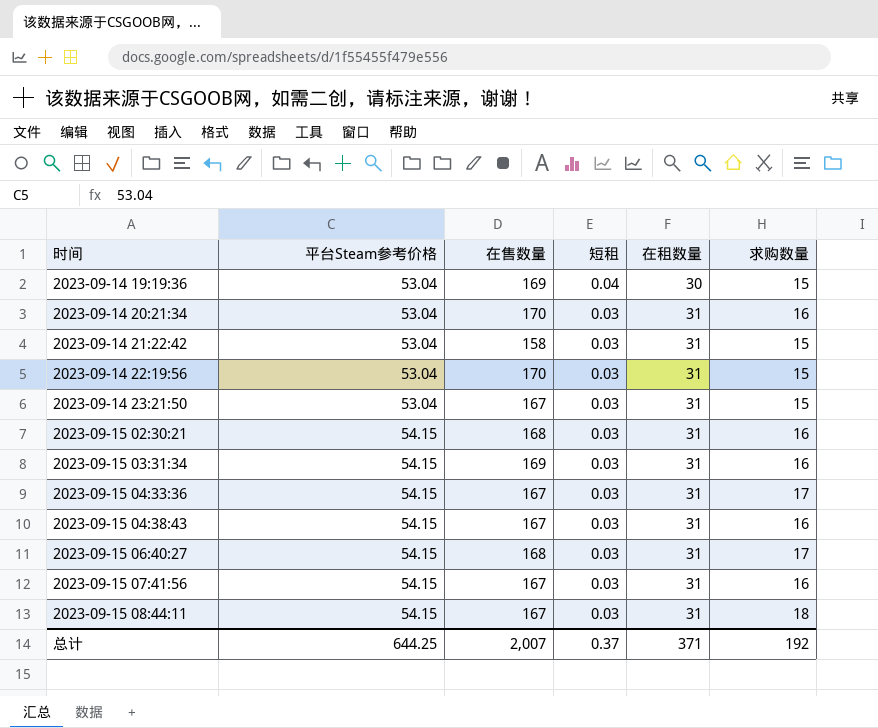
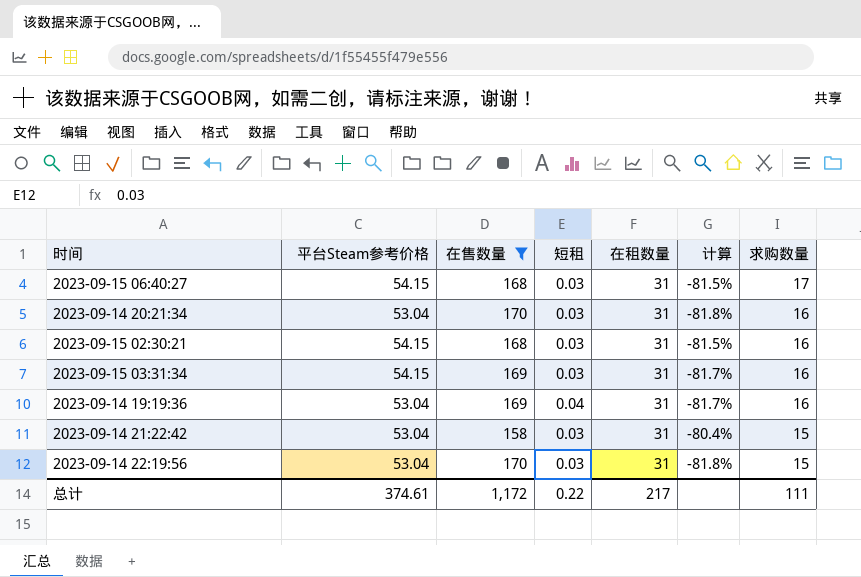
filter: none -> 在售数量 != 167
row order: 时间 ascending -> 求购数量 descending
column 计算 | formula: none -> ([在租数量] - [在售数量]) / [在售数量]
2023-09-14 19:19:36 | 在租数量: 30 -> 31
2023-09-14 19:19:36 | 求购数量: 15 -> 16
总计 | 平台Steam参考价格: 644.25 -> 374.61
总计 | 在售数量: 2,007 -> 1,172
总计 | 短租: 0.37 -> 0.22
总计 | 在租数量: 371 -> 217
总计 | 求购数量: 192 -> 111

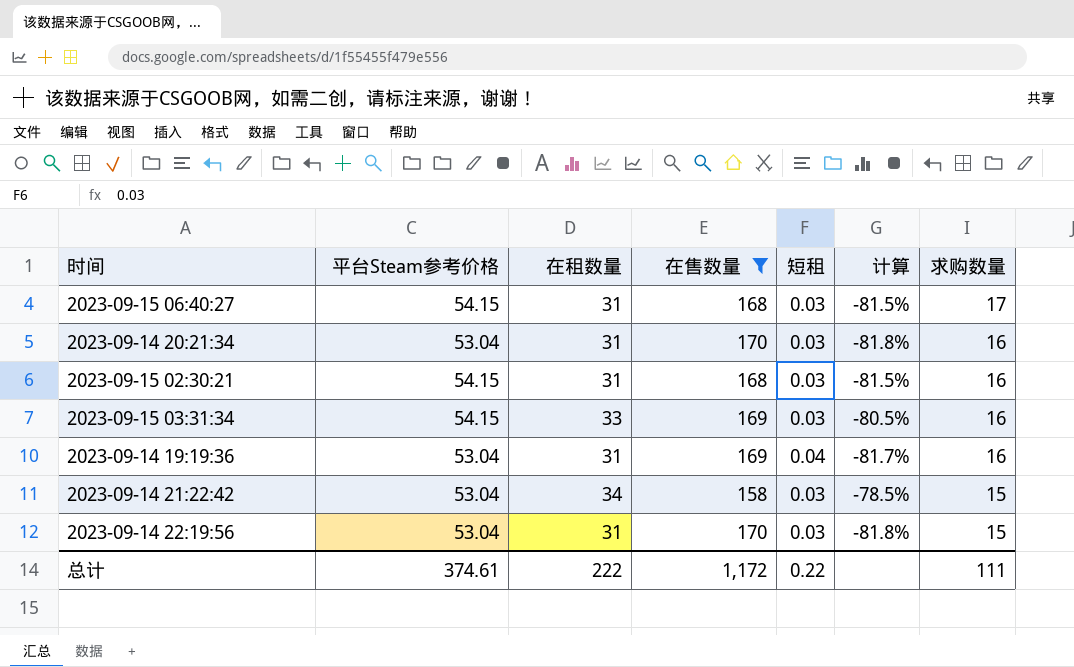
column 在租数量 | position: 5 -> 3
2023-09-15 03:31:34 | 在租数量: 31 -> 33
2023-09-15 03:31:34 | 计算: -81.7% -> -80.5%
2023-09-14 21:22:42 | 在租数量: 31 -> 34
2023-09-14 21:22:42 | 计算: -80.4% -> -78.5%
总计 | 在租数量: 217 -> 222

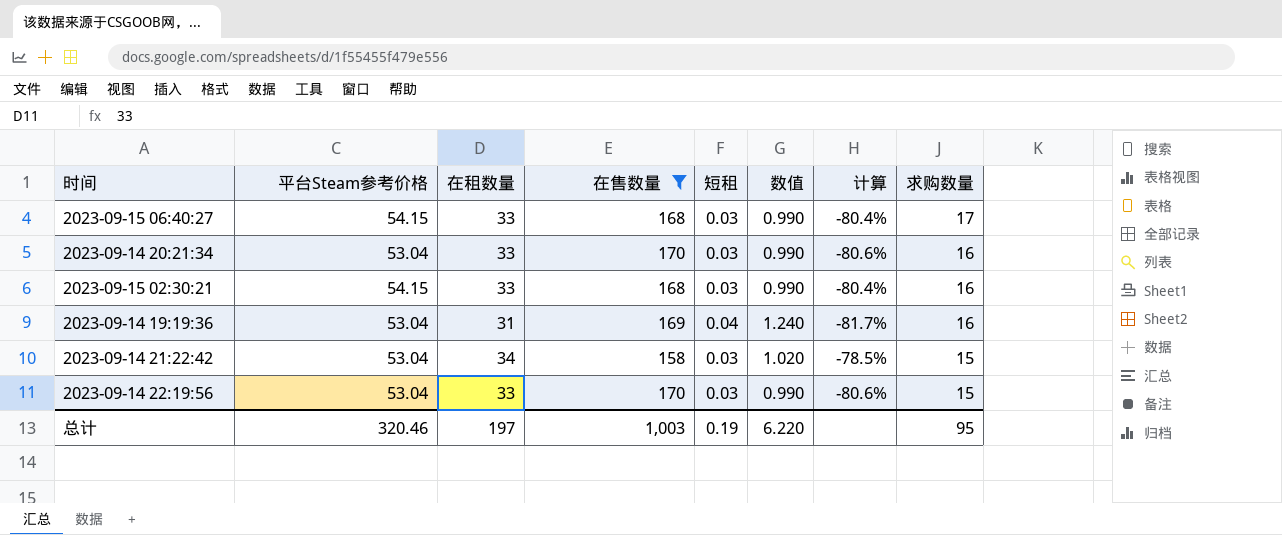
column 数值 | formula: none -> [在租数量] * [短租]
row 2023-09-15 03:31:34: 54.15 | 33 | 169 | 0.03 | -80.5% | 16 -> none
2023-09-15 06:40:27 | 在租数量: 31 -> 33
2023-09-15 06:40:27 | 计算: -81.5% -> -80.4%
2023-09-14 20:21:34 | 在租数量: 31 -> 33
2023-09-14 20:21:34 | 计算: -81.8% -> -80.6%
2023-09-15 02:30:21 | 在租数量: 31 -> 33
2023-09-15 02:30:21 | 计算: -81.5% -> -80.4%
2023-09-14 22:19:56 | 在租数量: 31 -> 33
2023-09-14 22:19:56 | 计算: -81.8% -> -80.6%
总计 | 平台Steam参考价格: 374.61 -> 320.46
总计 | 在租数量: 222 -> 197
总计 | 在售数量: 1,172 -> 1,003
总计 | 短租: 0.22 -> 0.19
总计 | 求购数量: 111 -> 95

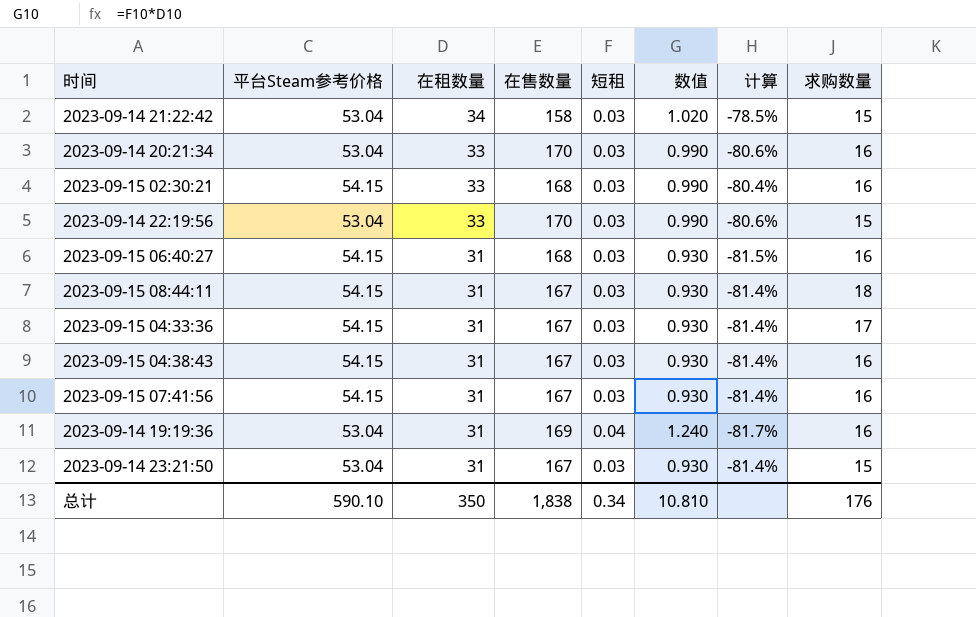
filter: 在售数量 != 167 -> none
row order: 求购数量 descending -> 在租数量 descending
2023-09-15 06:40:27 | 在租数量: 33 -> 31
2023-09-15 06:40:27 | 数值: 0.990 -> 0.930
2023-09-15 06:40:27 | 计算: -80.4% -> -81.5%
2023-09-15 06:40:27 | 求购数量: 17 -> 16
总计 | 平台Steam参考价格: 320.46 -> 590.10
总计 | 在租数量: 197 -> 350
总计 | 在售数量: 1,003 -> 1,838
总计 | 短租: 0.19 -> 0.34
总计 | 数值: 6.220 -> 10.810
总计 | 求购数量: 95 -> 176

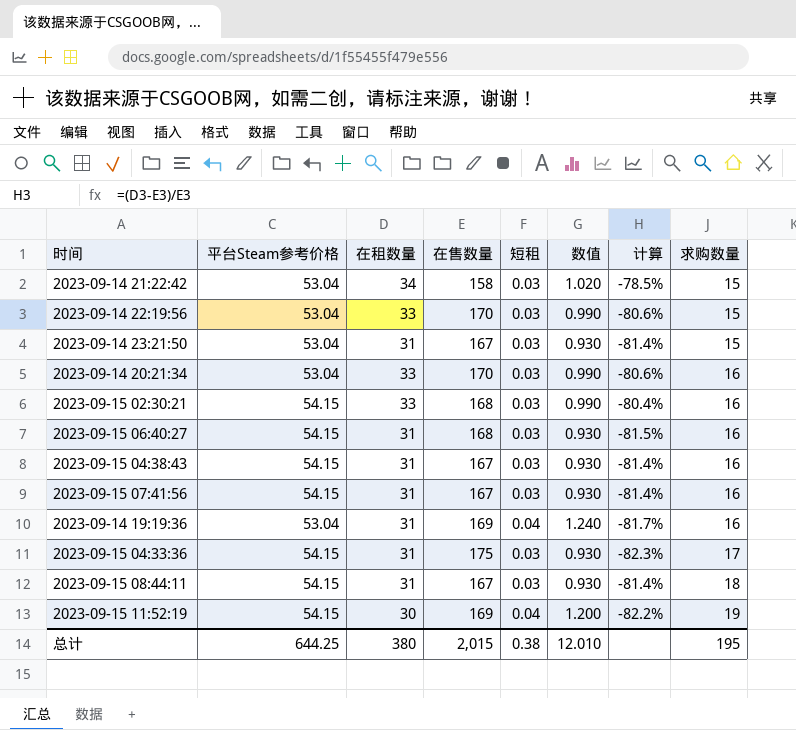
row order: 在租数量 descending -> 求购数量 ascending
2023-09-15 04:33:36 | 在售数量: 167 -> 175
2023-09-15 04:33:36 | 计算: -81.4% -> -82.3%
row 2023-09-15 11:52:19: none -> 54.15 | 30 | 169 | 0.04 | 1.200 | -82.2% | 19
总计 | 平台Steam参考价格: 590.10 -> 644.25
总计 | 在租数量: 350 -> 380
总计 | 在售数量: 1,838 -> 2,015
总计 | 短租: 0.34 -> 0.38
总计 | 数值: 10.810 -> 12.010
总计 | 求购数量: 176 -> 195

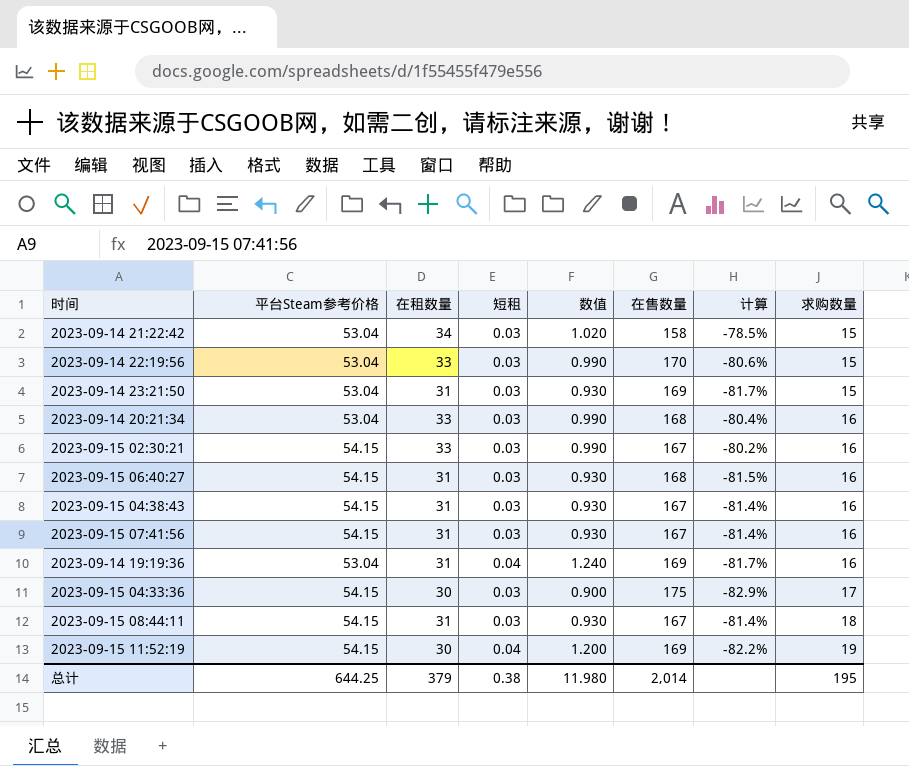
column 在售数量 | position: 4 -> 6
2023-09-14 23:21:50 | 在售数量: 167 -> 169
2023-09-14 23:21:50 | 计算: -81.4% -> -81.7%
2023-09-14 20:21:34 | 在售数量: 170 -> 168
2023-09-14 20:21:34 | 计算: -80.6% -> -80.4%
2023-09-15 02:30:21 | 在售数量: 168 -> 167
2023-09-15 02:30:21 | 计算: -80.4% -> -80.2%
2023-09-15 04:33:36 | 在租数量: 31 -> 30
2023-09-15 04:33:36 | 数值: 0.930 -> 0.900
2023-09-15 04:33:36 | 计算: -82.3% -> -82.9%
总计 | 在租数量: 380 -> 379
总计 | 数值: 12.010 -> 11.980
总计 | 在售数量: 2,015 -> 2,014

